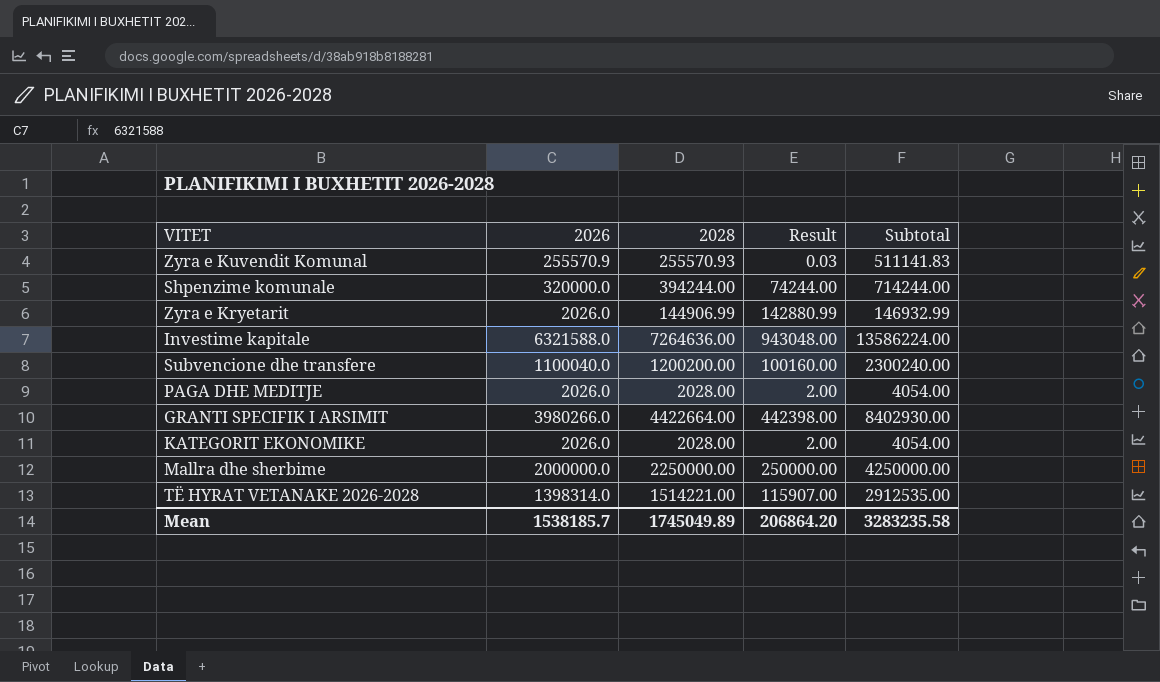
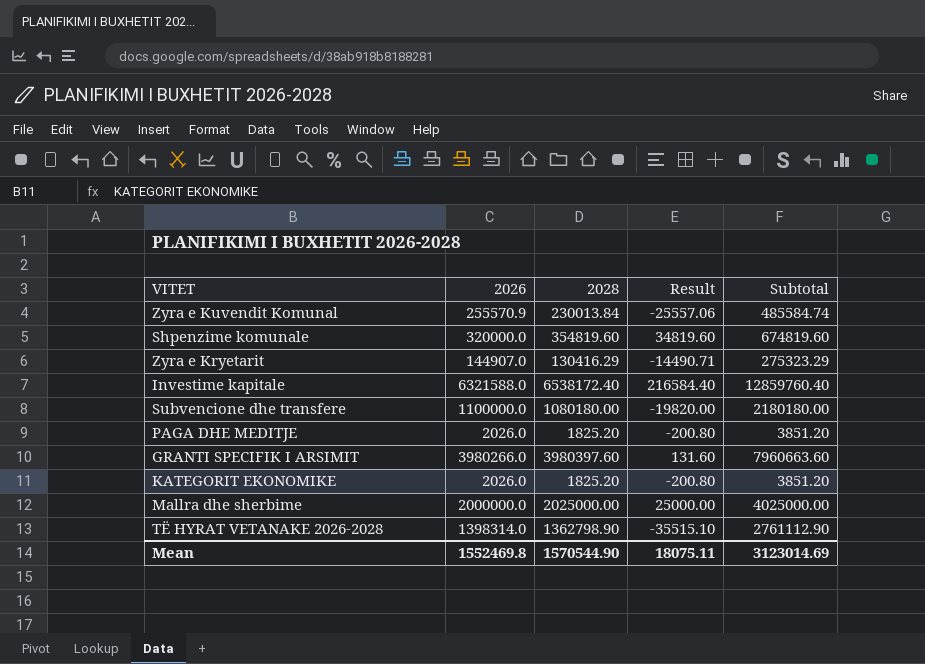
Zyra e Kuvendit Komunal | 2028: 255570.93 -> 230013.84
Zyra e Kuvendit Komunal | Result: 0.03 -> -25557.06
Zyra e Kuvendit Komunal | Subtotal: 511141.83 -> 485584.74
Shpenzime komunale | 2028: 394244.00 -> 354819.60
Shpenzime komunale | Result: 74244.00 -> 34819.60
Shpenzime komunale | Subtotal: 714244.00 -> 674819.60
Zyra e Kryetarit | 2026: 2026.0 -> 144907.0
Zyra e Kryetarit | 2028: 144906.99 -> 130416.29
Zyra e Kryetarit | Result: 142880.99 -> -14490.71
Zyra e Kryetarit | Subtotal: 146932.99 -> 275323.29
Investime kapitale | 2028: 7264636.00 -> 6538172.40
Investime kapitale | Result: 943048.00 -> 216584.40
Investime kapitale | Subtotal: 13586224.00 -> 12859760.40
Subvencione dhe transfere | 2026: 1100040.0 -> 1100000.0
Subvencione dhe transfere | 2028: 1200200.00 -> 1080180.00
Subvencione dhe transfere | Result: 100160.00 -> -19820.00
Subvencione dhe transfere | Subtotal: 2300240.00 -> 2180180.00
PAGA DHE MEDITJE | 2028: 2028.00 -> 1825.20
PAGA DHE MEDITJE | Result: 2.00 -> -200.80
PAGA DHE MEDITJE | Subtotal: 4054.00 -> 3851.20
GRANTI SPECIFIK I ARSIMIT | 2028: 4422664.00 -> 3980397.60
GRANTI SPECIFIK I ARSIMIT | Result: 442398.00 -> 131.60
GRANTI SPECIFIK I ARSIMIT | Subtotal: 8402930.00 -> 7960663.60
KATEGORIT EKONOMIKE | 2028: 2028.00 -> 1825.20
KATEGORIT EKONOMIKE | Result: 2.00 -> -200.80
KATEGORIT EKONOMIKE | Subtotal: 4054.00 -> 3851.20
Mallra dhe sherbime | 2028: 2250000.00 -> 2025000.00
Mallra dhe sherbime | Result: 250000.00 -> 25000.00
Mallra dhe sherbime | Subtotal: 4250000.00 -> 4025000.00
TË HYRAT VETANAKE 2026-2028 | 2028: 1514221.00 -> 1362798.90
TË HYRAT VETANAKE 2026-2028 | Result: 115907.00 -> -35515.10
TË HYRAT VETANAKE 2026-2028 | Subtotal: 2912535.00 -> 2761112.90
Mean | 2026: 1538185.7 -> 1552469.8
Mean | 2028: 1745049.89 -> 1570544.90
Mean | Result: 206864.20 -> 18075.11
Mean | Subtotal: 3283235.58 -> 3123014.69

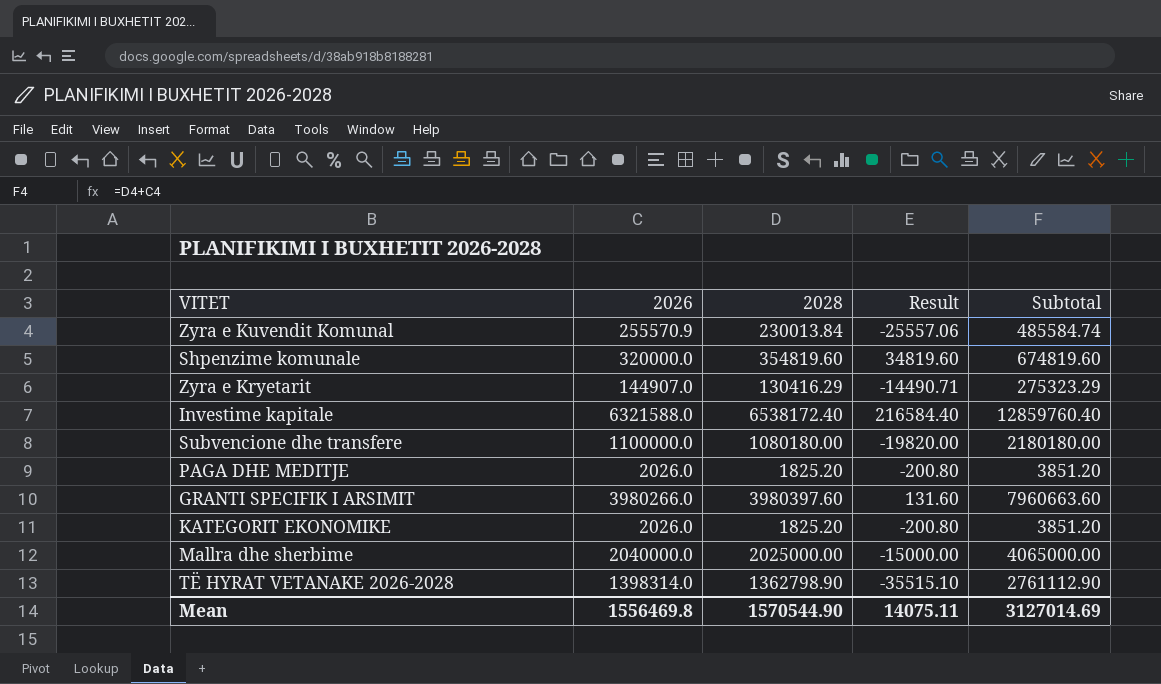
Mallra dhe sherbime | 2026: 2000000.0 -> 2040000.0
Mallra dhe sherbime | Result: 25000.00 -> -15000.00
Mallra dhe sherbime | Subtotal: 4025000.00 -> 4065000.00
Mean | 2026: 1552469.8 -> 1556469.8
Mean | Result: 18075.11 -> 14075.11
Mean | Subtotal: 3123014.69 -> 3127014.69

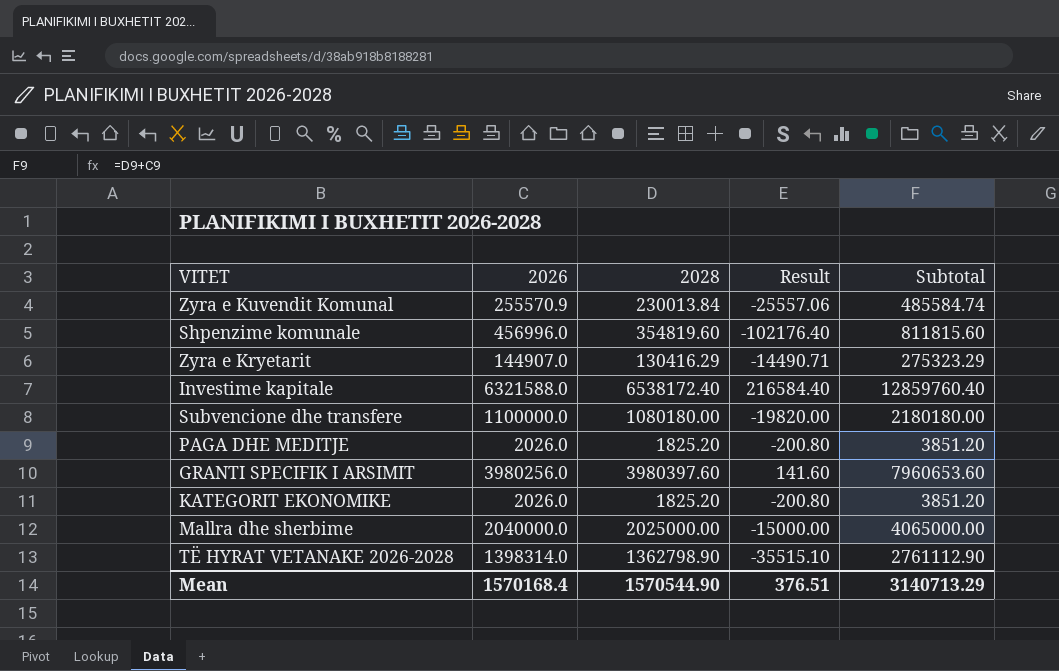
Shpenzime komunale | 2026: 320000.0 -> 456996.0
Shpenzime komunale | Result: 34819.60 -> -102176.40
Shpenzime komunale | Subtotal: 674819.60 -> 811815.60
GRANTI SPECIFIK I ARSIMIT | 2026: 3980266.0 -> 3980256.0
GRANTI SPECIFIK I ARSIMIT | Result: 131.60 -> 141.60
GRANTI SPECIFIK I ARSIMIT | Subtotal: 7960663.60 -> 7960653.60
Mean | 2026: 1556469.8 -> 1570168.4
Mean | Result: 14075.11 -> 376.51
Mean | Subtotal: 3127014.69 -> 3140713.29

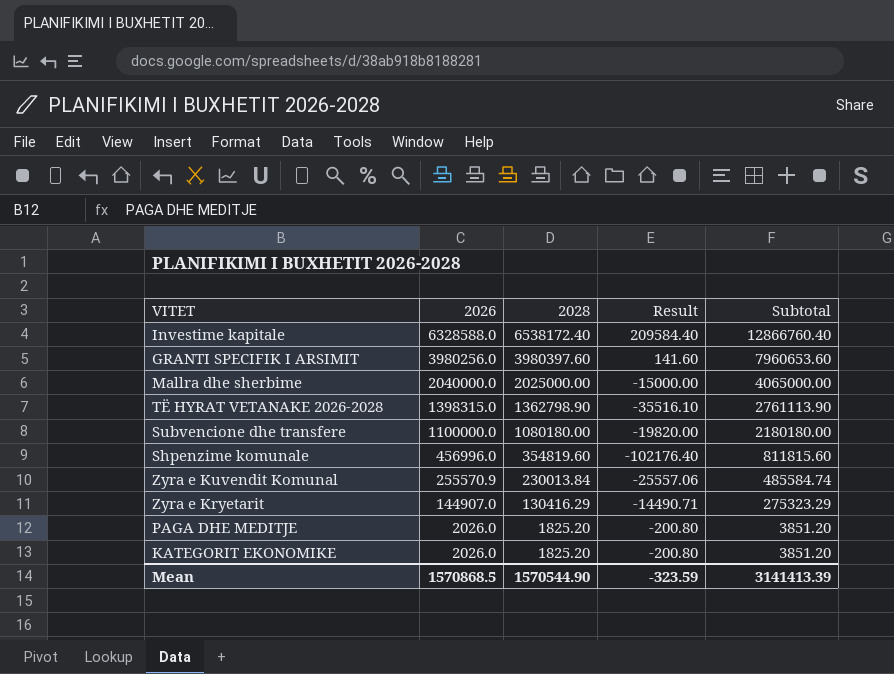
row order: none -> 2026 descending
Investime kapitale | 2026: 6321588.0 -> 6328588.0
Investime kapitale | Result: 216584.40 -> 209584.40
Investime kapitale | Subtotal: 12859760.40 -> 12866760.40
TË HYRAT VETANAKE 2026-2028 | 2026: 1398314.0 -> 1398315.0
TË HYRAT VETANAKE 2026-2028 | Result: -35515.10 -> -35516.10
TË HYRAT VETANAKE 2026-2028 | Subtotal: 2761112.90 -> 2761113.90
Mean | 2026: 1570168.4 -> 1570868.5
Mean | Result: 376.51 -> -323.59
Mean | Subtotal: 3140713.29 -> 3141413.39

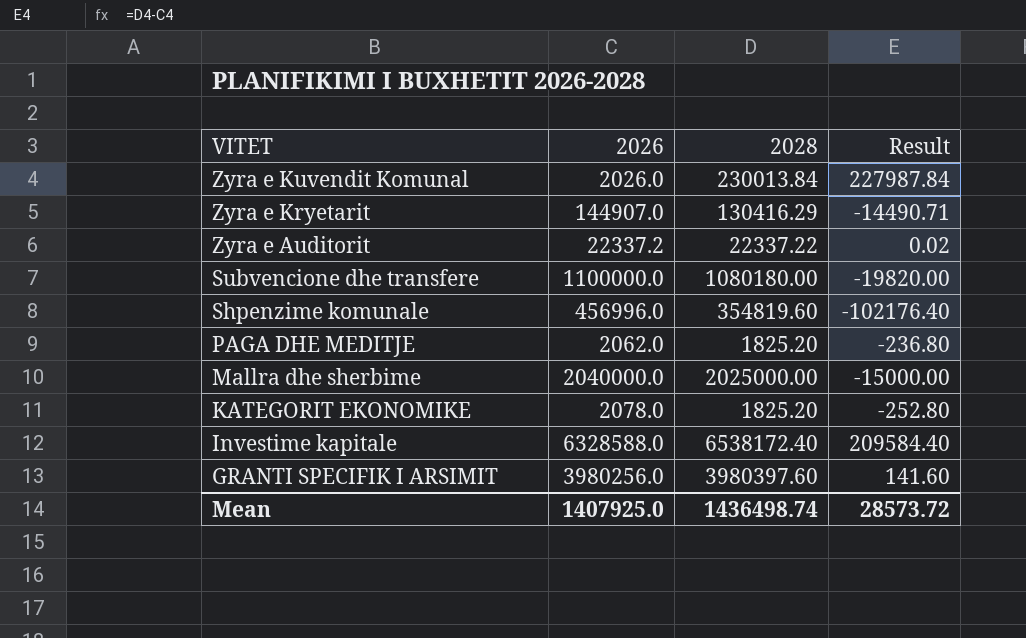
row order: 2026 descending -> VITET descending
column Subtotal | formula: [2026] + [2028] -> none
row TË HYRAT VETANAKE 2026-2028: 1398315.0 | 1362798.90 | -35516.10 | 2761113.90 -> none
Zyra e Kuvendit Komunal | 2026: 255570.9 -> 2026.0
Zyra e Kuvendit Komunal | Result: -25557.06 -> 227987.84
row Zyra e Auditorit: none -> 22337.2 | 22337.22 | 0.02
PAGA DHE MEDITJE | 2026: 2026.0 -> 2062.0
PAGA DHE MEDITJE | Result: -200.80 -> -236.80
KATEGORIT EKONOMIKE | 2026: 2026.0 -> 2078.0
KATEGORIT EKONOMIKE | Result: -200.80 -> -252.80
Mean | 2026: 1570868.5 -> 1407925.0
Mean | 2028: 1570544.90 -> 1436498.74
Mean | Result: -323.59 -> 28573.72

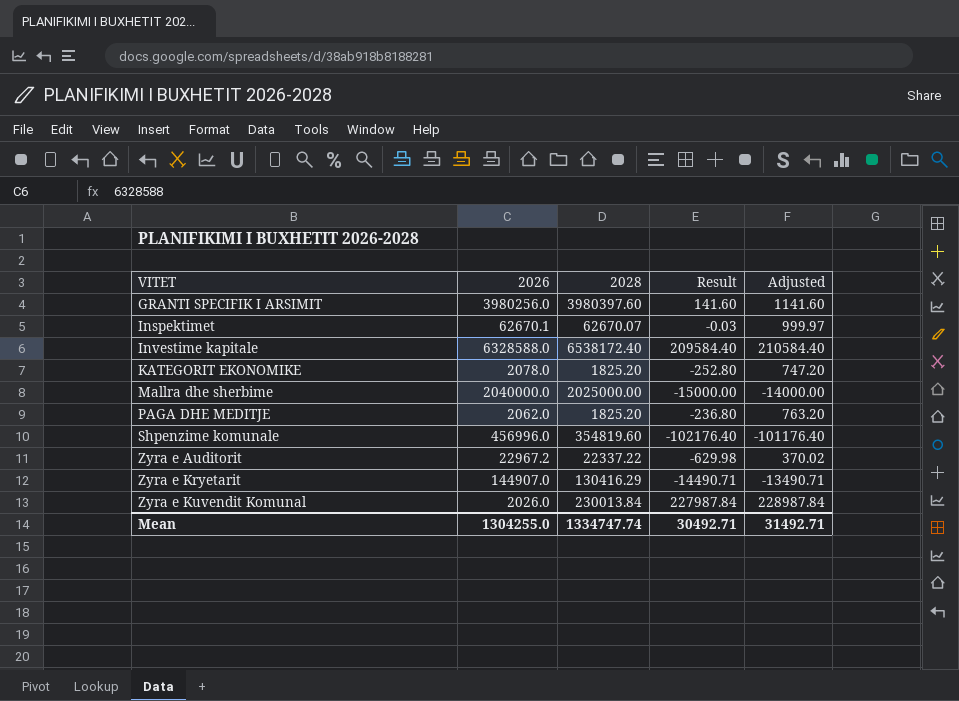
row order: VITET descending -> VITET ascending
column Adjusted | formula: none -> [Result] + 1000
row Subvencione dhe transfere: 1100000.0 | 1080180.00 | -19820.00 -> none
row Inspektimet: none -> 62670.1 | 62670.07 | -0.03 | 999.97
Zyra e Auditorit | 2026: 22337.2 -> 22967.2
Zyra e Auditorit | Result: 0.02 -> -629.98
Mean | 2026: 1407925.0 -> 1304255.0
Mean | 2028: 1436498.74 -> 1334747.74
Mean | Result: 28573.72 -> 30492.71

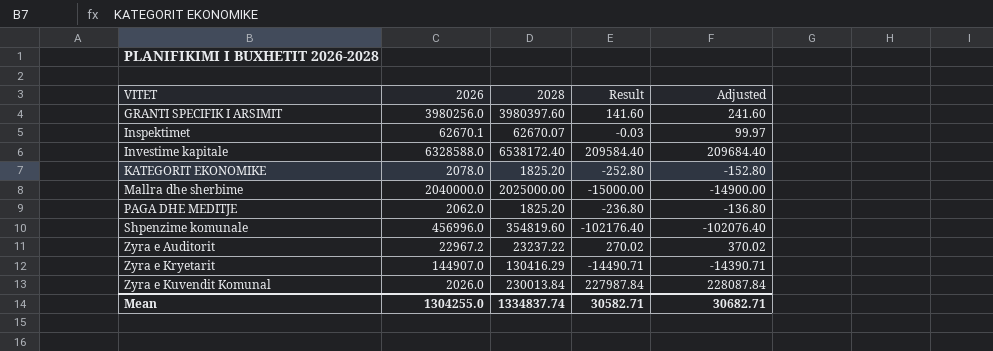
column Adjusted | formula: [Result] + 1000 -> [Result] + 100
Zyra e Auditorit | 2028: 22337.22 -> 23237.22
Zyra e Auditorit | Result: -629.98 -> 270.02
Mean | 2028: 1334747.74 -> 1334837.74
Mean | Result: 30492.71 -> 30582.71
Mean | Adjusted: 31492.71 -> 30682.71

